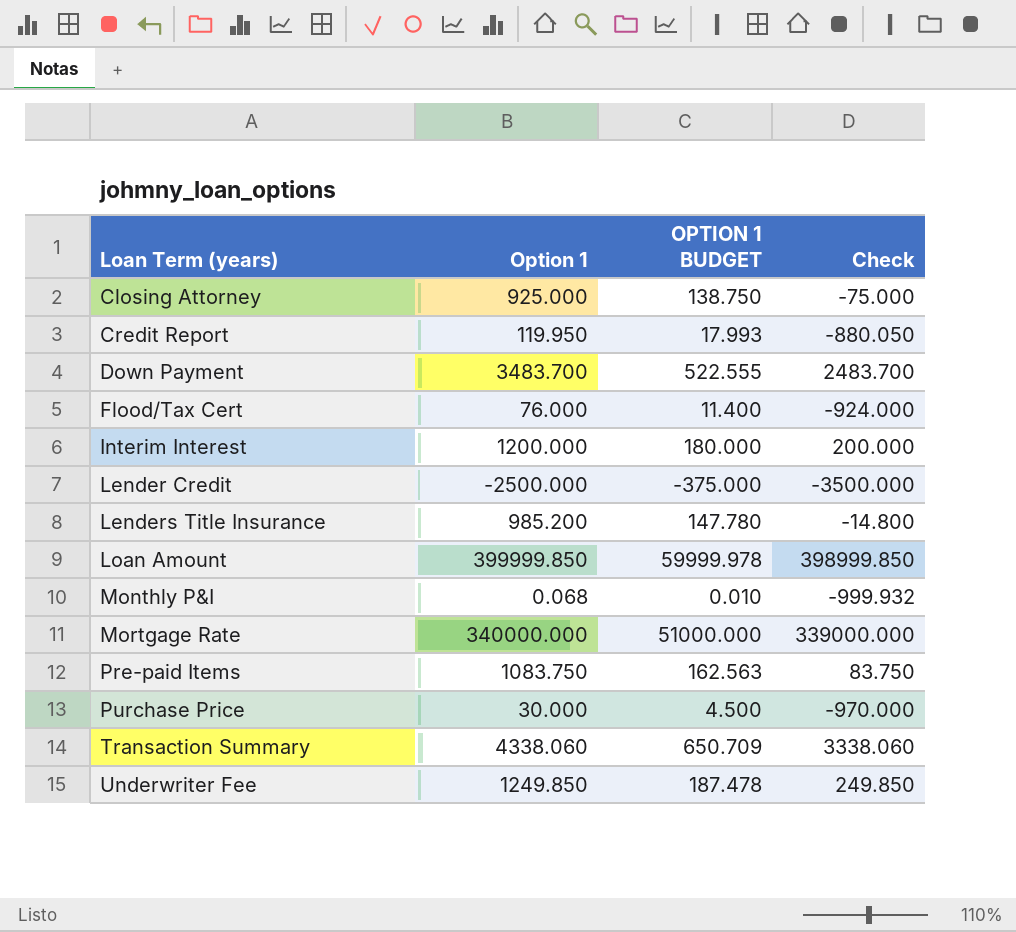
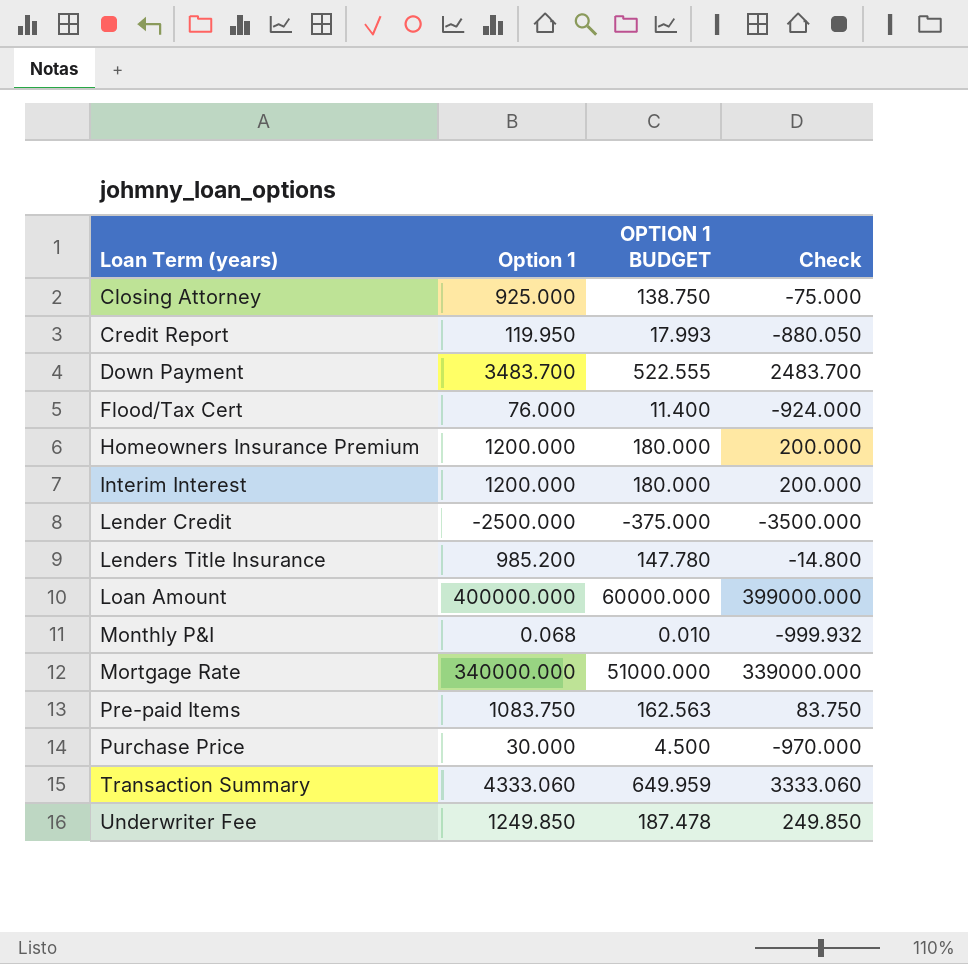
row Homeowners Insurance Premium: none -> 1200.000 | 180.000 | 200.000
Loan Amount | Option 1: 399999.850 -> 400000.000
Loan Amount | OPTION 1 BUDGET: 59999.978 -> 60000.000
Loan Amount | Check: 398999.850 -> 399000.000
Transaction Summary | Option 1: 4338.060 -> 4333.060
Transaction Summary | OPTION 1 BUDGET: 650.709 -> 649.959
Transaction Summary | Check: 3338.060 -> 3333.060

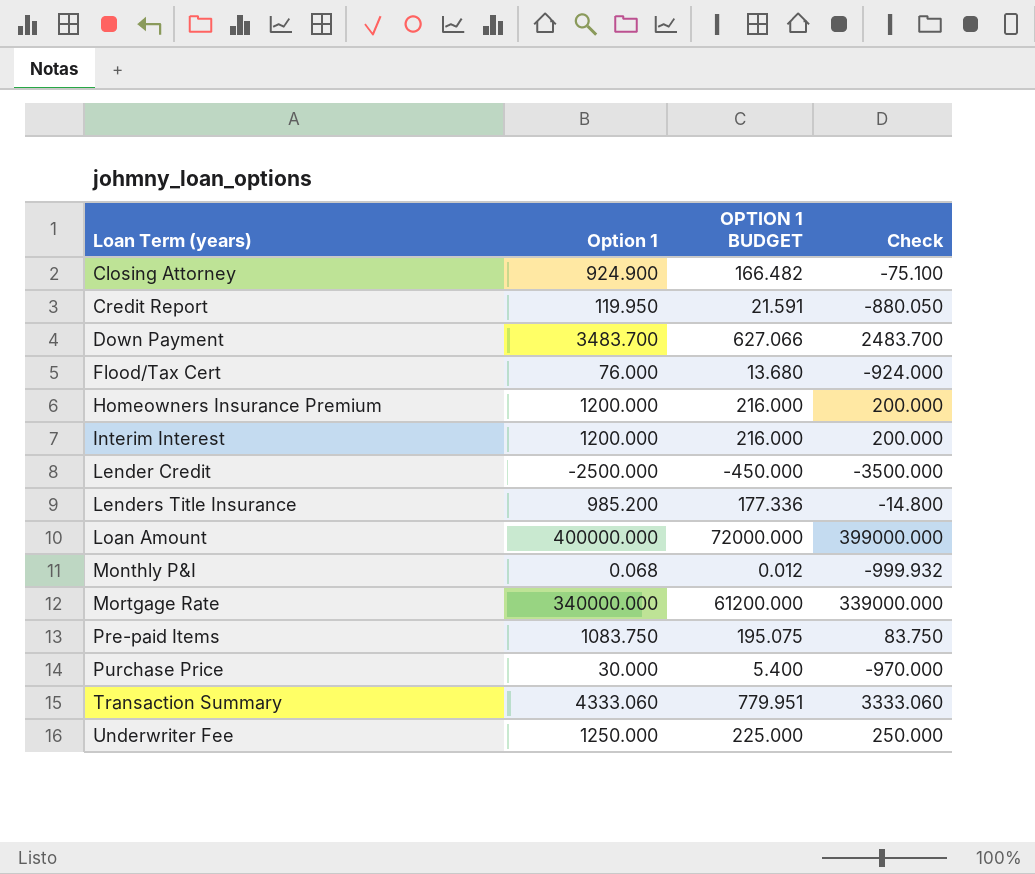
column OPTION 1 BUDGET | formula: [Option 1] * 0.15 -> [Option 1] * 0.18
Closing Attorney | Option 1: 925.000 -> 924.900
Closing Attorney | Check: -75.000 -> -75.100
Underwriter Fee | Option 1: 1249.850 -> 1250.000
Underwriter Fee | Check: 249.850 -> 250.000

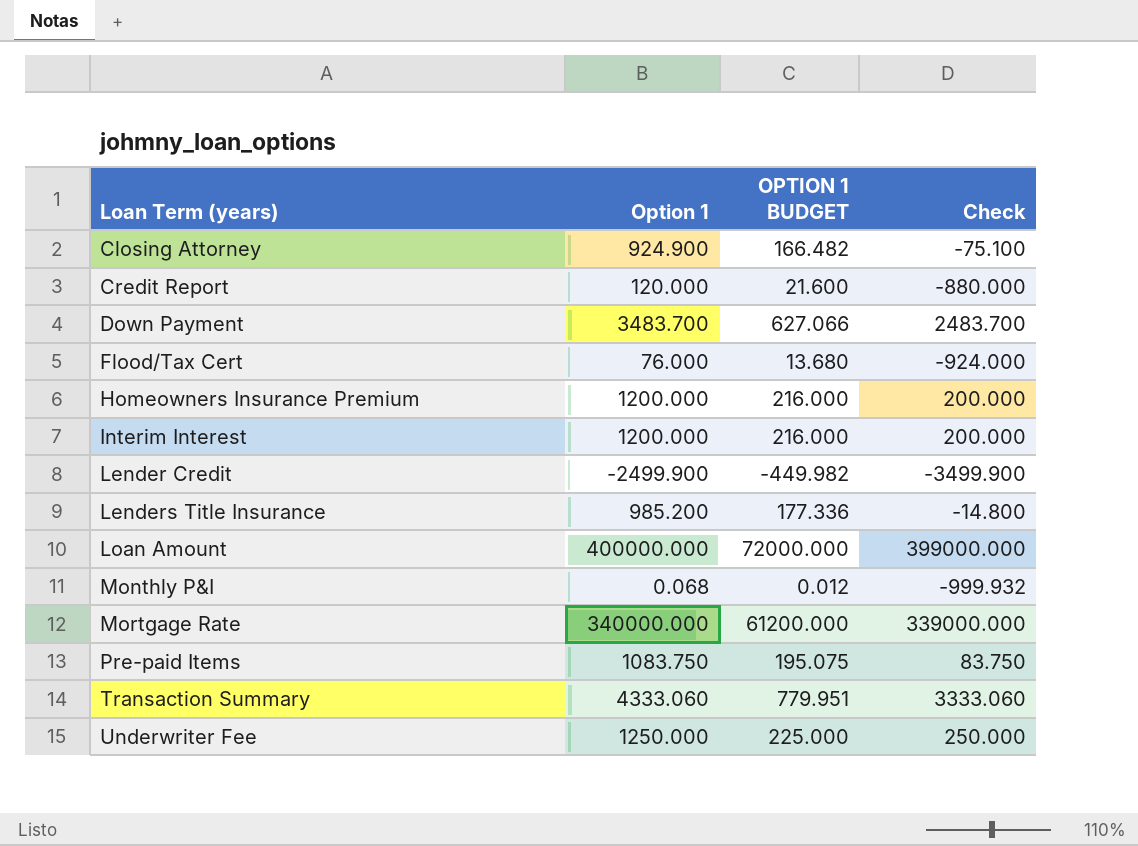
row Purchase Price: 30.000 | 5.400 | -970.000 -> none
Credit Report | Option 1: 119.950 -> 120.000
Credit Report | OPTION 1 BUDGET: 21.591 -> 21.600
Credit Report | Check: -880.050 -> -880.000
Lender Credit | Option 1: -2500.000 -> -2499.900
Lender Credit | OPTION 1 BUDGET: -450.000 -> -449.982
Lender Credit | Check: -3500.000 -> -3499.900

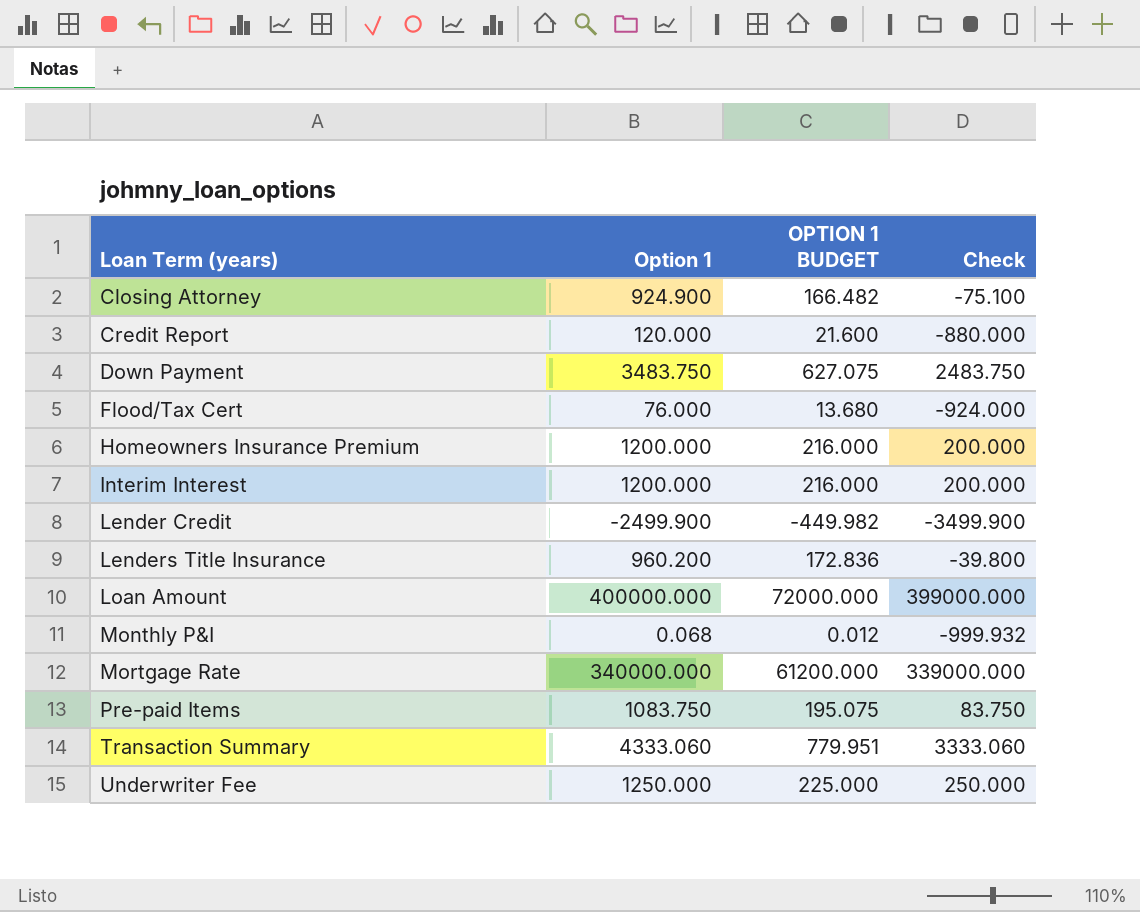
Down Payment | Option 1: 3483.700 -> 3483.750
Down Payment | OPTION 1 BUDGET: 627.066 -> 627.075
Down Payment | Check: 2483.700 -> 2483.750
Lenders Title Insurance | Option 1: 985.200 -> 960.200
Lenders Title Insurance | OPTION 1 BUDGET: 177.336 -> 172.836
Lenders Title Insurance | Check: -14.800 -> -39.800

